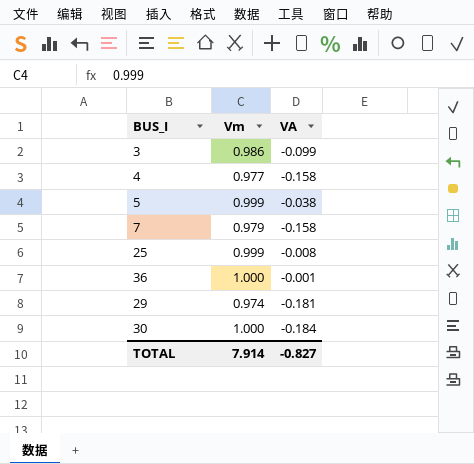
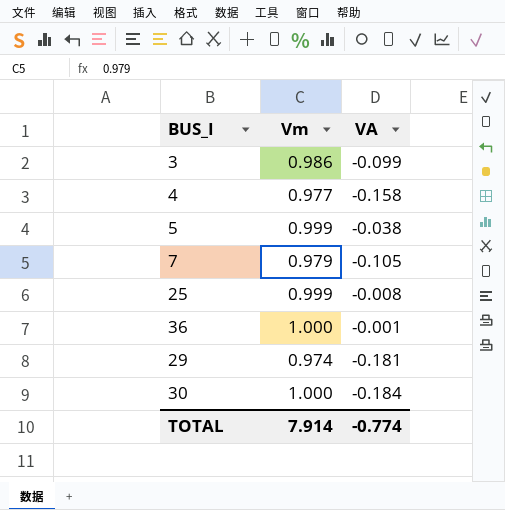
7 | VA: -0.158 -> -0.105
TOTAL | VA: -0.827 -> -0.774

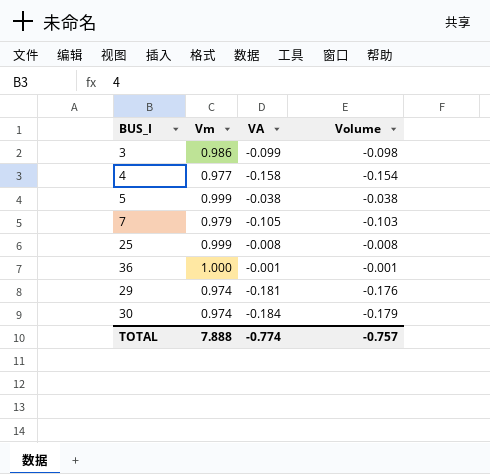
column Volume | formula: none -> [Vm] * [VA]
30 | Vm: 1.000 -> 0.974
TOTAL | Vm: 7.914 -> 7.888

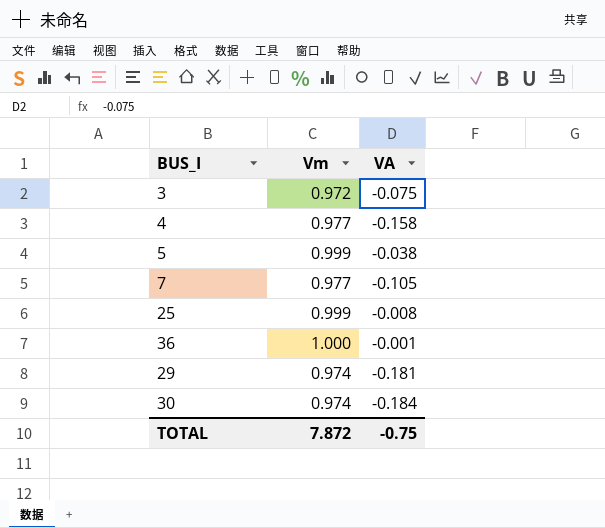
column Volume | formula: [Vm] * [VA] -> none
3 | Vm: 0.986 -> 0.972
3 | VA: -0.099 -> -0.075
7 | Vm: 0.979 -> 0.977
TOTAL | Vm: 7.888 -> 7.872
TOTAL | VA: -0.774 -> -0.75

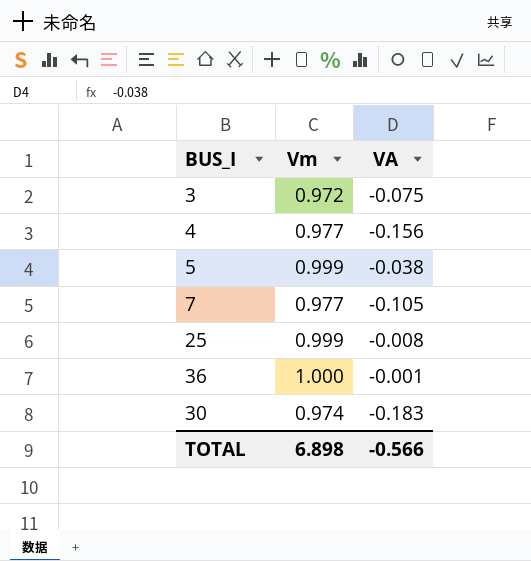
row 29: 0.974 | -0.181 -> none
4 | VA: -0.158 -> -0.156
30 | VA: -0.184 -> -0.183
TOTAL | Vm: 7.872 -> 6.898
TOTAL | VA: -0.75 -> -0.566

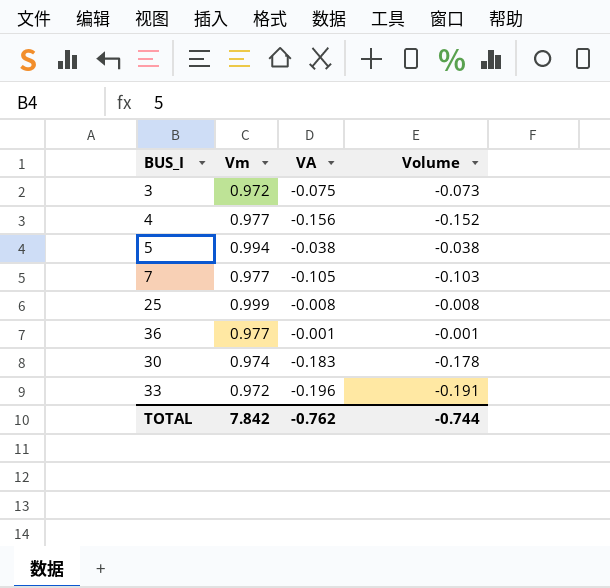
column Volume | formula: none -> [Vm] * [VA]
5 | Vm: 0.999 -> 0.994
36 | Vm: 1.000 -> 0.977
row 33: none -> 0.972 | -0.196 | -0.191
TOTAL | Vm: 6.898 -> 7.842
TOTAL | VA: -0.566 -> -0.762

